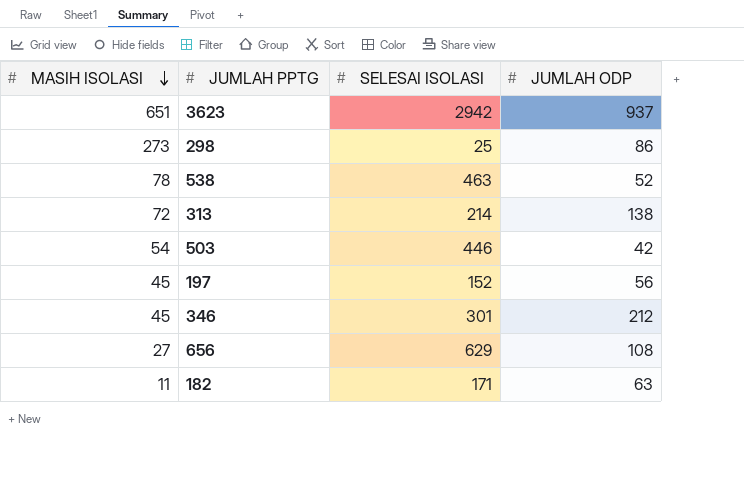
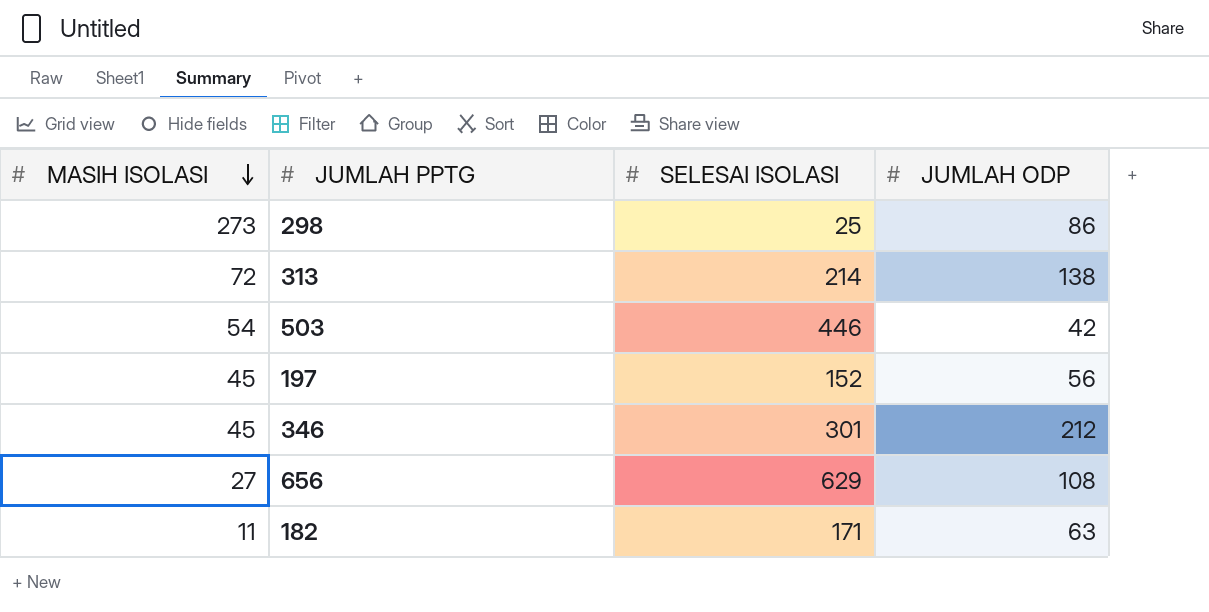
row 3623: 651 | 2942 | 937 -> none
row 538: 78 | 463 | 52 -> none

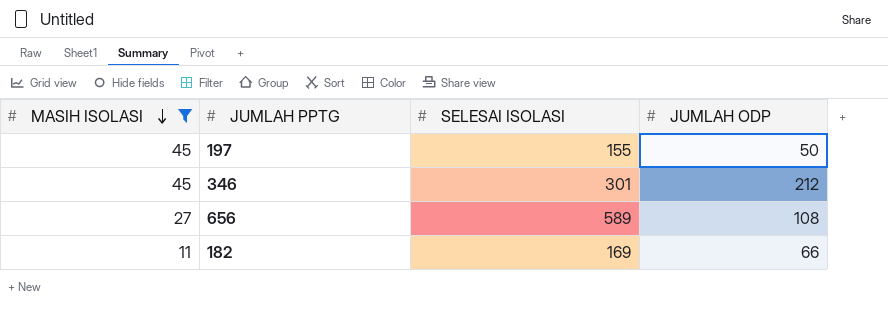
filter: none -> MASIH ISOLASI <= 45
197 | SELESAI ISOLASI: 152 -> 155
197 | JUMLAH ODP: 56 -> 50
656 | SELESAI ISOLASI: 629 -> 589
182 | SELESAI ISOLASI: 171 -> 169
182 | JUMLAH ODP: 63 -> 66

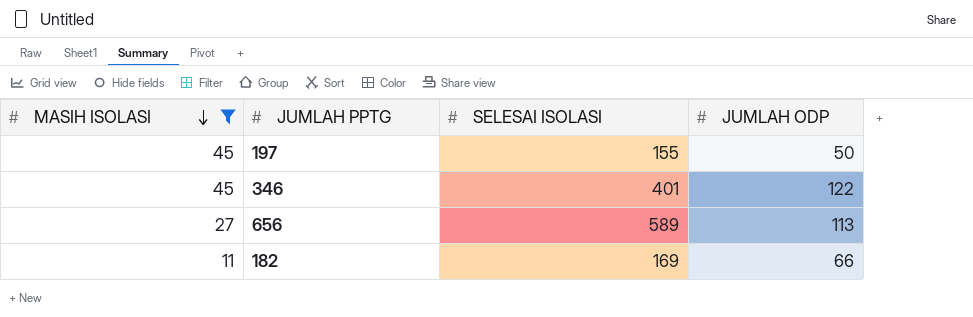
346 | SELESAI ISOLASI: 301 -> 401
346 | JUMLAH ODP: 212 -> 122
656 | JUMLAH ODP: 108 -> 113

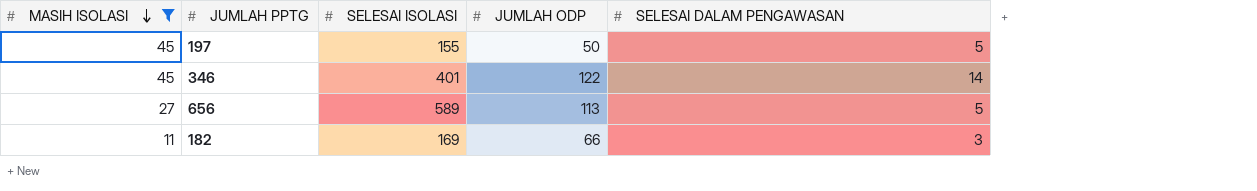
column SELESAI DALAM PENGAWASAN | position: none -> 5

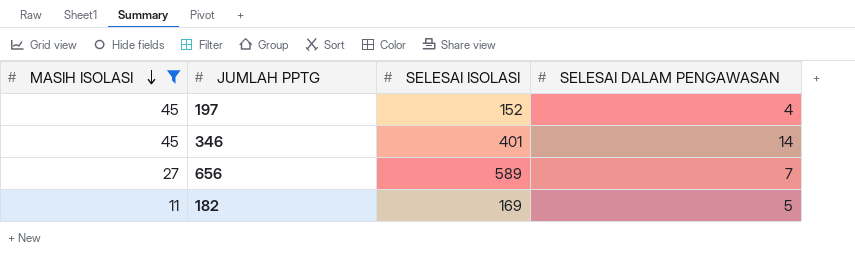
column JUMLAH ODP | position: 4 -> none
197 | SELESAI ISOLASI: 155 -> 152
197 | SELESAI DALAM PENGAWASAN: 5 -> 4
656 | SELESAI DALAM PENGAWASAN: 5 -> 7
182 | SELESAI DALAM PENGAWASAN: 3 -> 5

